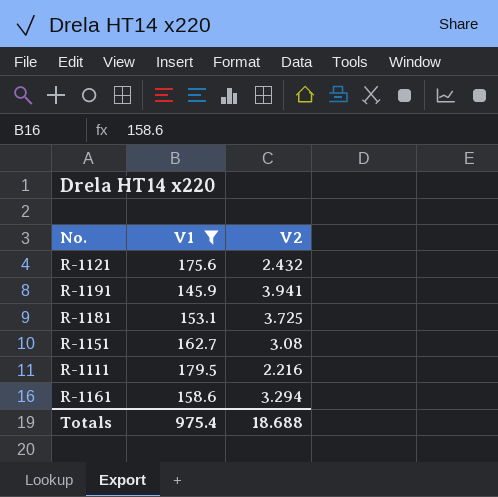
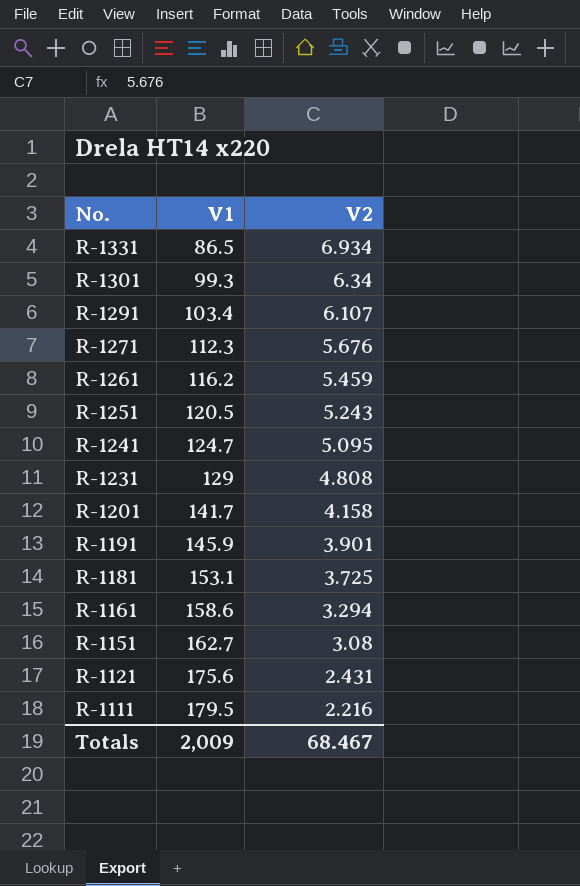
filter: V1 >= 145.9 -> none
row order: none -> No. descending
R-1191 | V2: 3.941 -> 3.901
R-1121 | V2: 2.432 -> 2.431
Totals | V1: 975.4 -> 2,009
Totals | V2: 18.688 -> 68.467

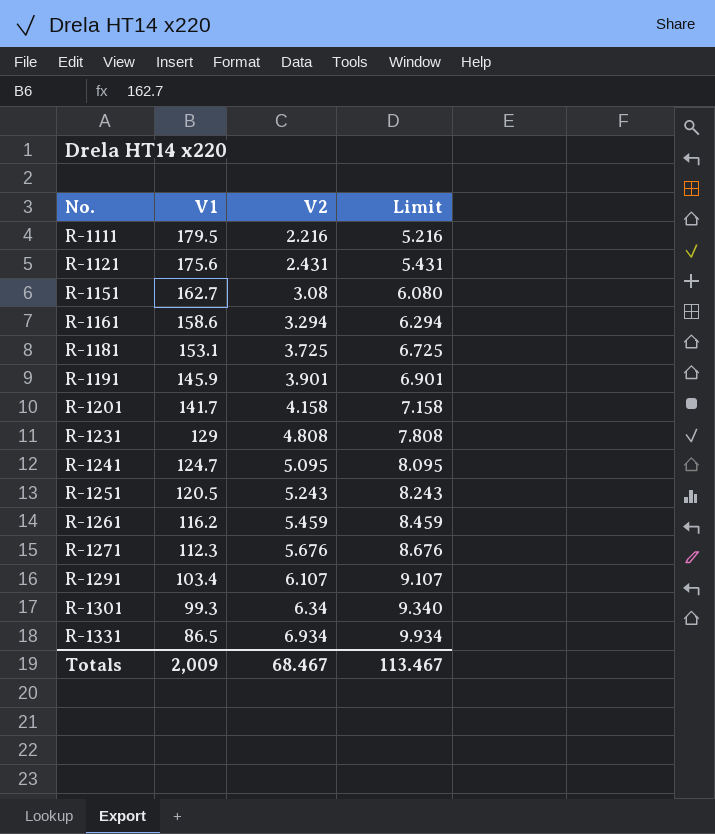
row order: No. descending -> No. ascending
column Limit | formula: none -> [V2] + 3

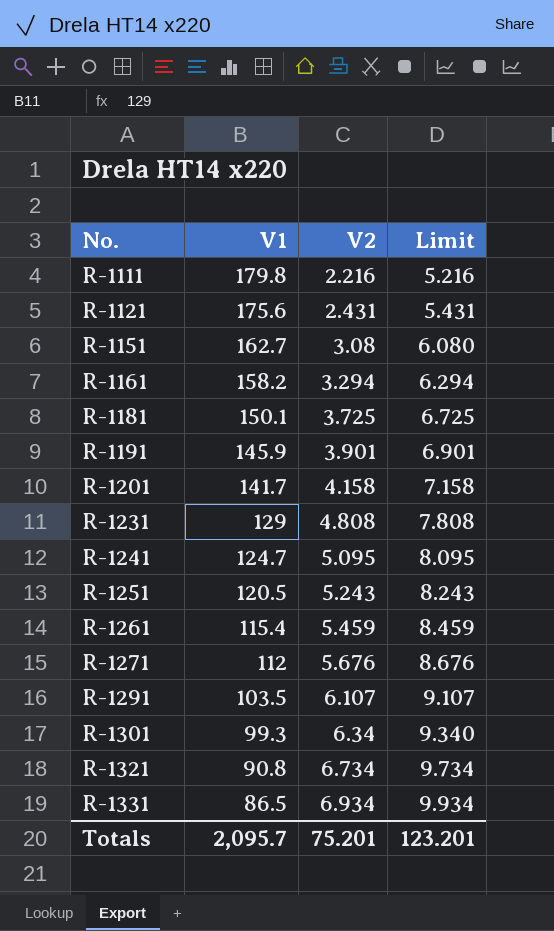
R-1111 | V1: 179.5 -> 179.8
R-1161 | V1: 158.6 -> 158.2
R-1181 | V1: 153.1 -> 150.1
R-1261 | V1: 116.2 -> 115.4
R-1271 | V1: 112.3 -> 112
R-1291 | V1: 103.4 -> 103.5
row R-1321: none -> 90.8 | 6.734 | 9.734
Totals | V1: 2,009 -> 2,095.7
Totals | V2: 68.467 -> 75.201
Totals | Limit: 113.467 -> 123.201

